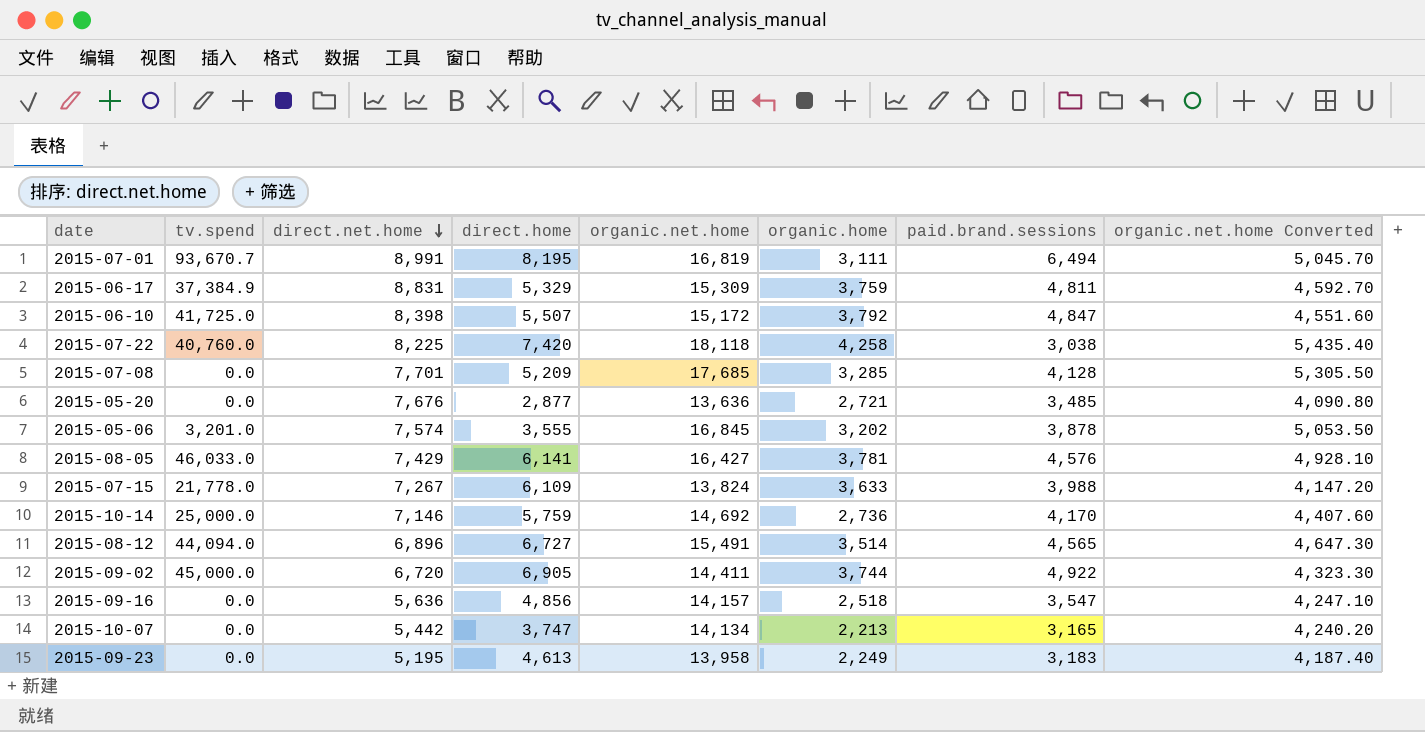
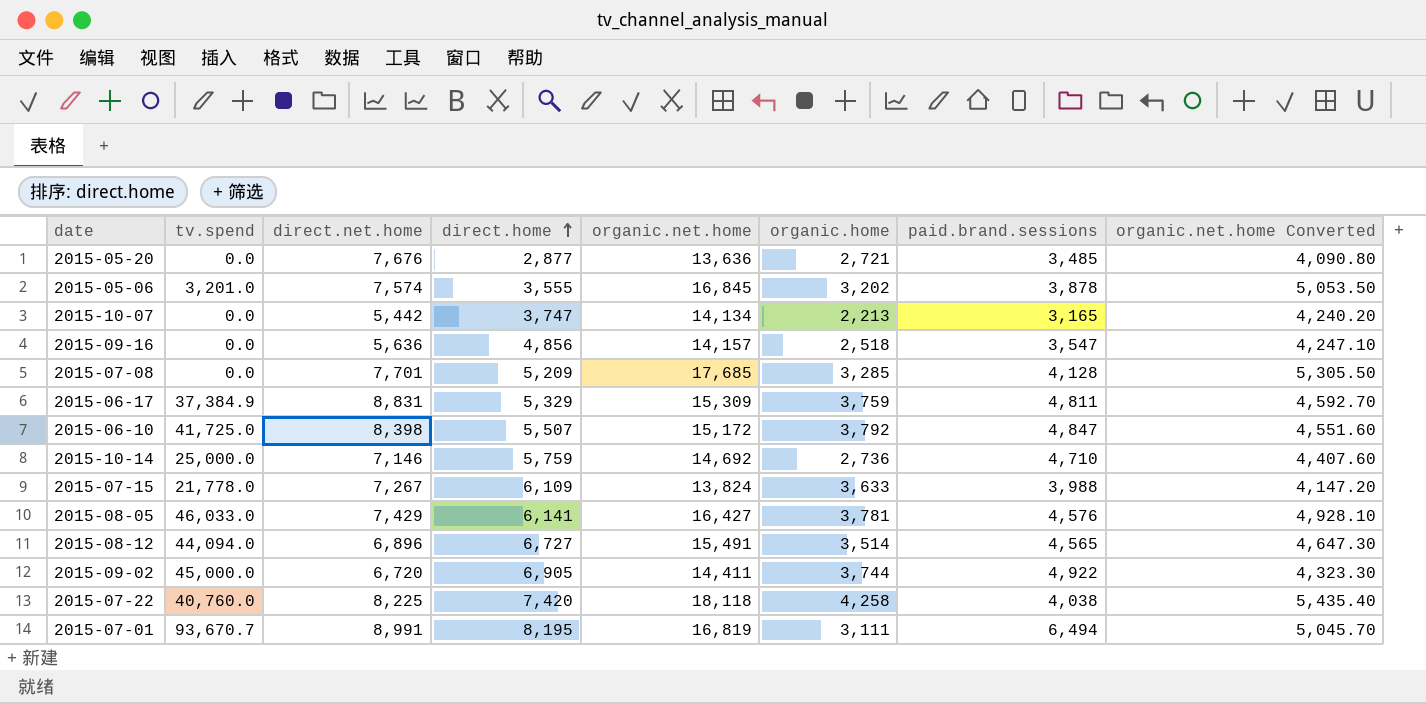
row order: direct.net.home descending -> direct.home ascending
row 2015-09-23: 0.0 | 5,195 | 4,613 | 13,958 | 2,249 | 3,183 | 4,187.40 -> none
2015-10-14 | paid.brand.sessions: 4,170 -> 4,710
2015-07-22 | paid.brand.sessions: 3,038 -> 4,038

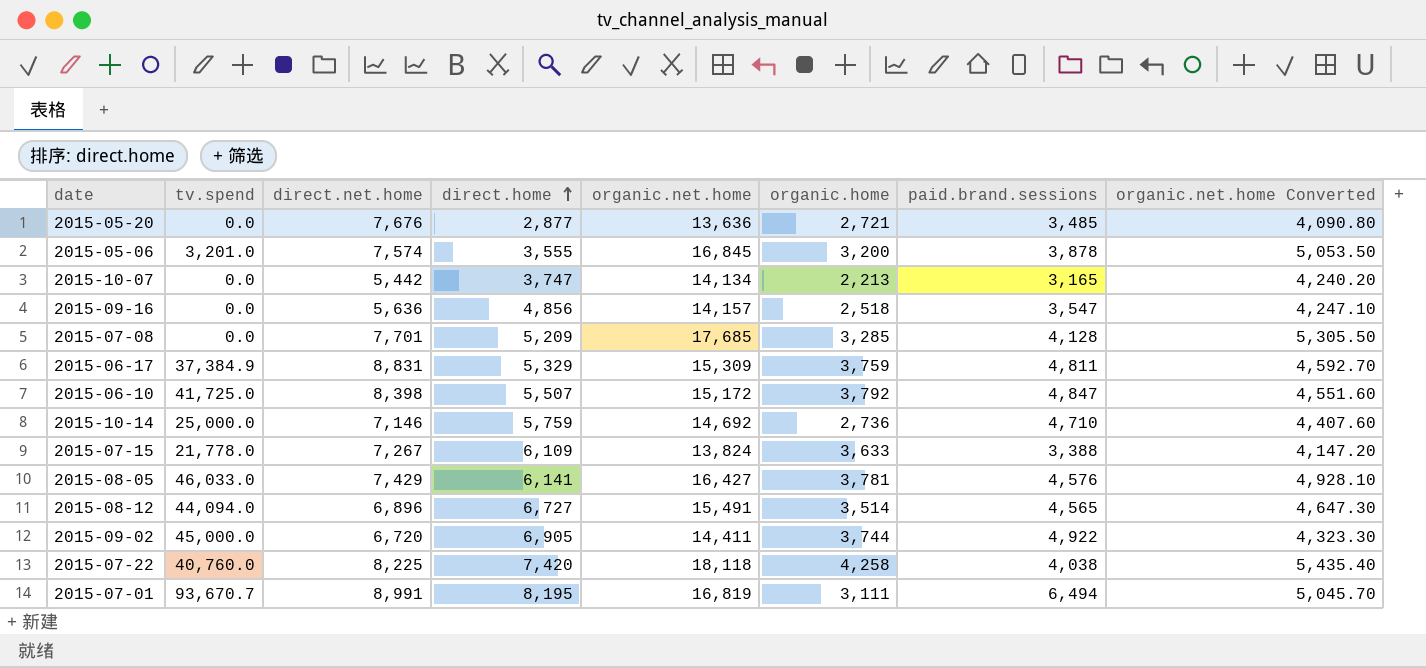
2015-05-06 | organic.home: 3,202 -> 3,200
2015-07-15 | paid.brand.sessions: 3,988 -> 3,388

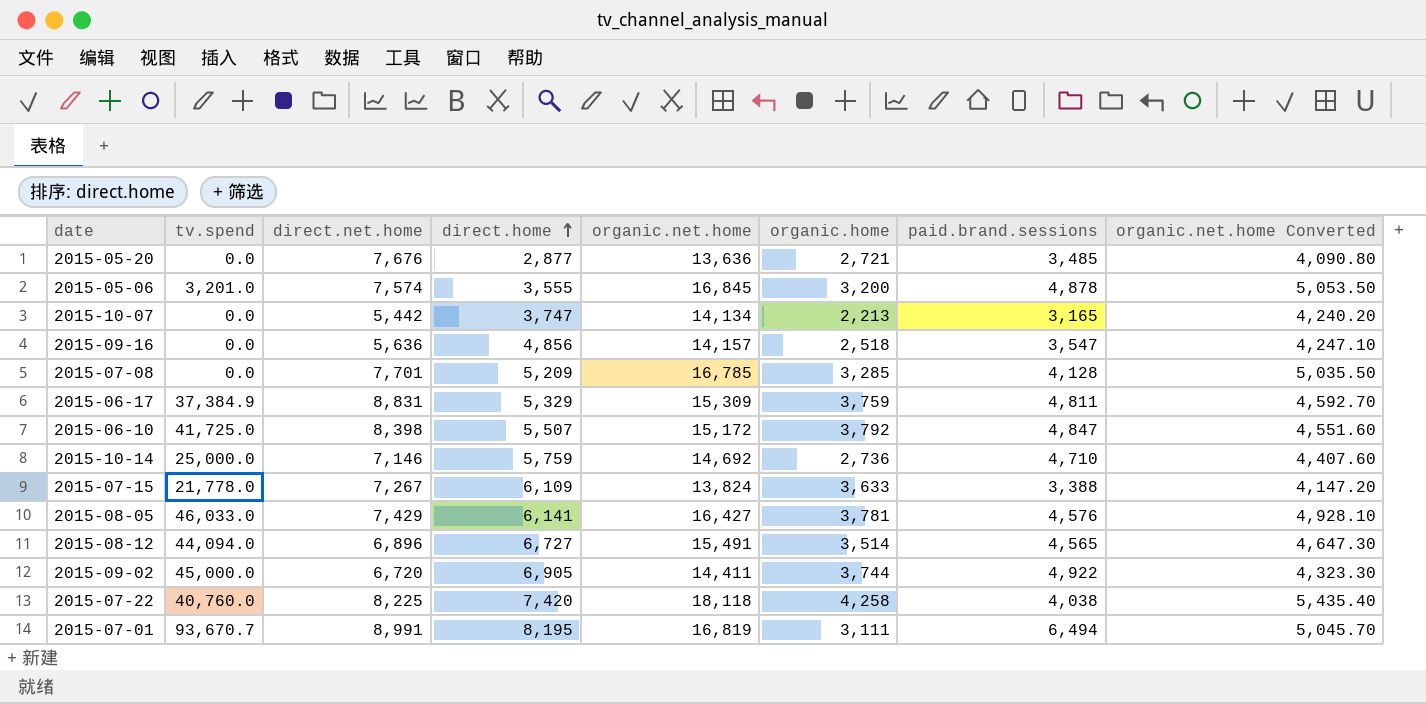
2015-05-06 | paid.brand.sessions: 3,878 -> 4,878
2015-07-08 | organic.net.home: 17,685 -> 16,785
2015-07-08 | organic.net.home Converted: 5,305.50 -> 5,035.50

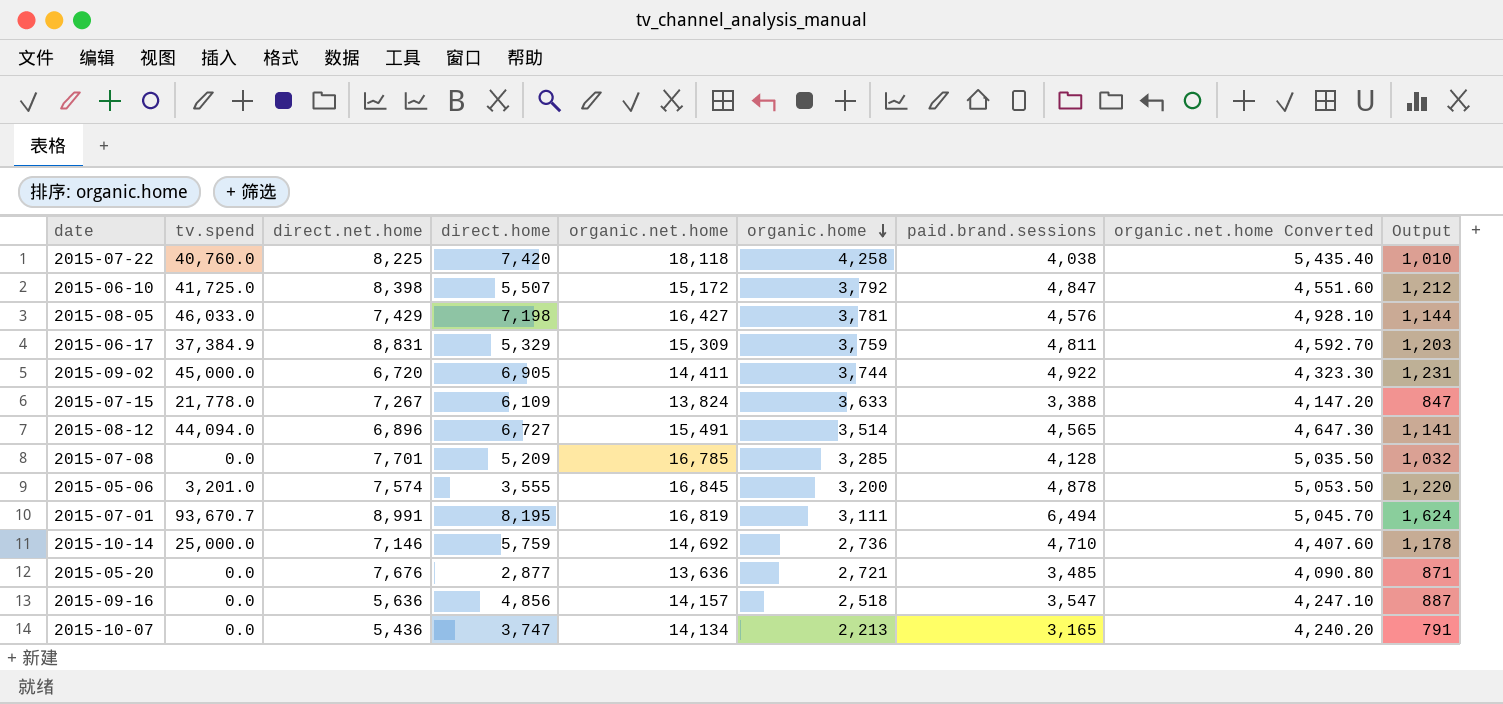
row order: direct.home ascending -> organic.home descending
column Output | formula: none -> [paid.brand.sessions] * 0.25
2015-08-05 | direct.home: 6,141 -> 7,198
2015-10-07 | direct.net.home: 5,442 -> 5,436

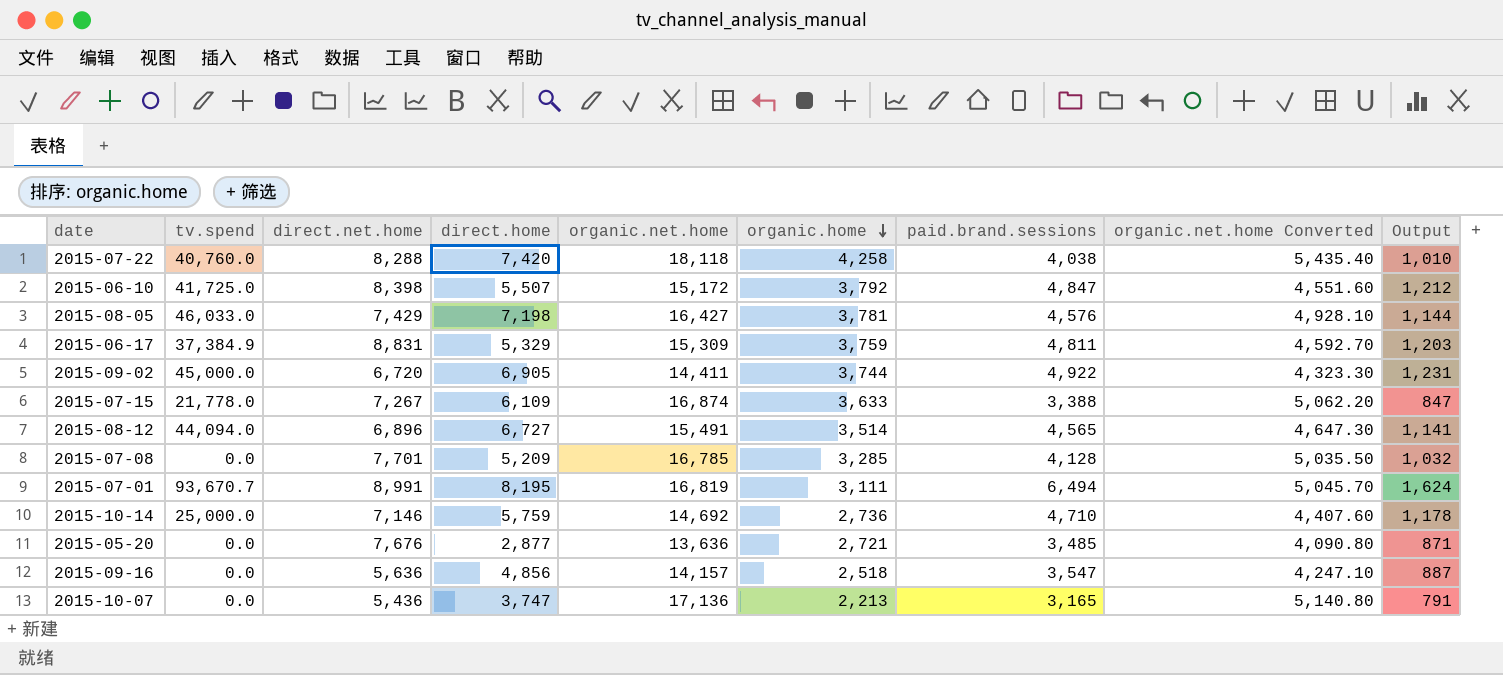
row 2015-05-06: 3,201.0 | 7,574 | 3,555 | 16,845 | 3,200 | 4,878 | 5,053.50 | 1,220 -> none
2015-07-22 | direct.net.home: 8,225 -> 8,288
2015-07-15 | organic.net.home: 13,824 -> 16,874
2015-07-15 | organic.net.home Converted: 4,147.20 -> 5,062.20
2015-10-07 | organic.net.home: 14,134 -> 17,136
2015-10-07 | organic.net.home Converted: 4,240.20 -> 5,140.80

